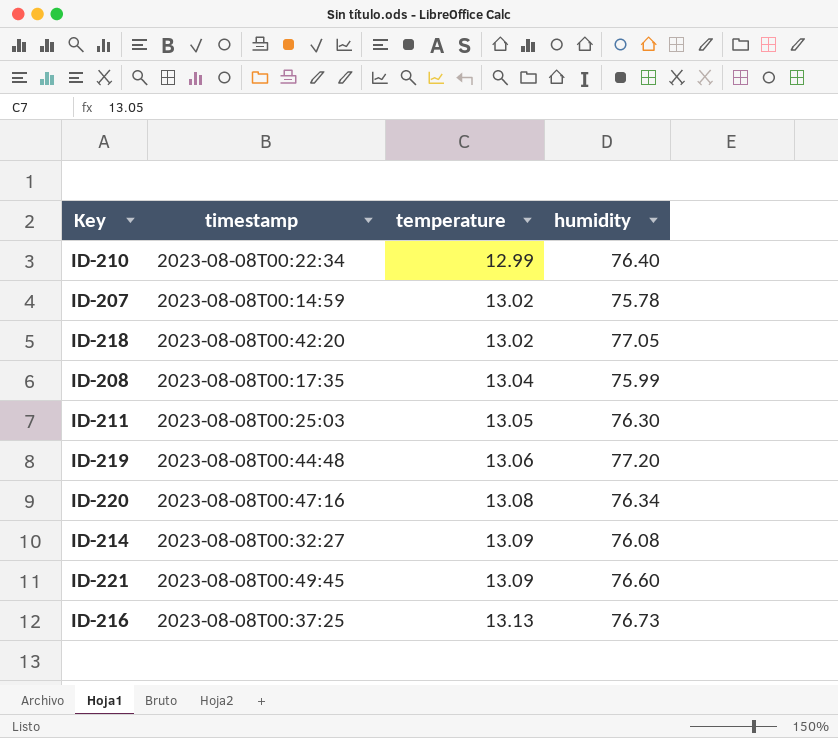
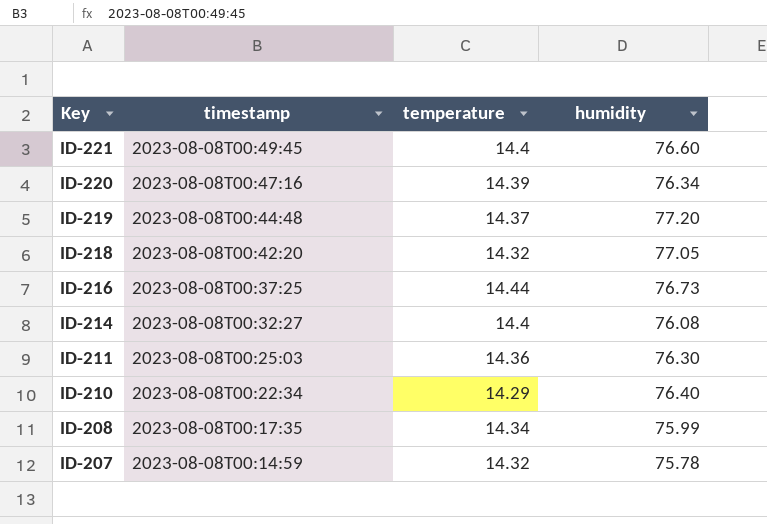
row order: temperature ascending -> Key descending
ID-221 | temperature: 13.09 -> 14.4
ID-220 | temperature: 13.08 -> 14.39
ID-219 | temperature: 13.06 -> 14.37
ID-218 | temperature: 13.02 -> 14.32
ID-216 | temperature: 13.13 -> 14.44
ID-214 | temperature: 13.09 -> 14.4
ID-211 | temperature: 13.05 -> 14.36
ID-210 | temperature: 12.99 -> 14.29
ID-208 | temperature: 13.04 -> 14.34
ID-207 | temperature: 13.02 -> 14.32

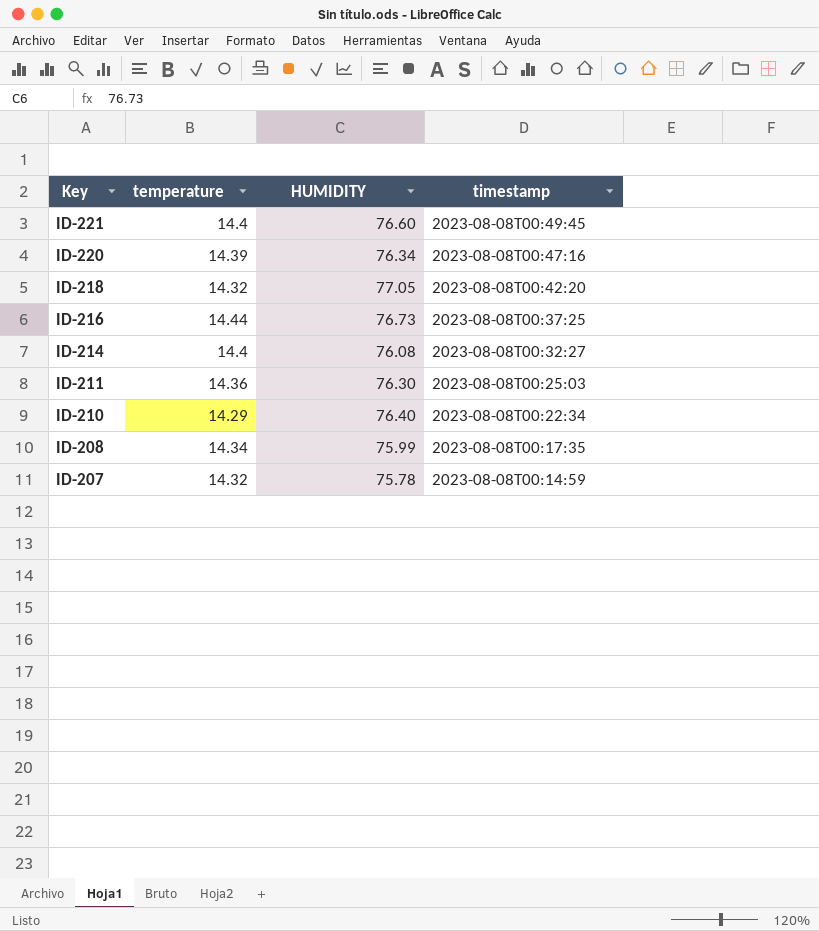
column name: humidity -> HUMIDITY
column timestamp | position: 2 -> 4
row ID-219: 2023-08-08T00:44:48 | 14.37 | 77.20 -> none

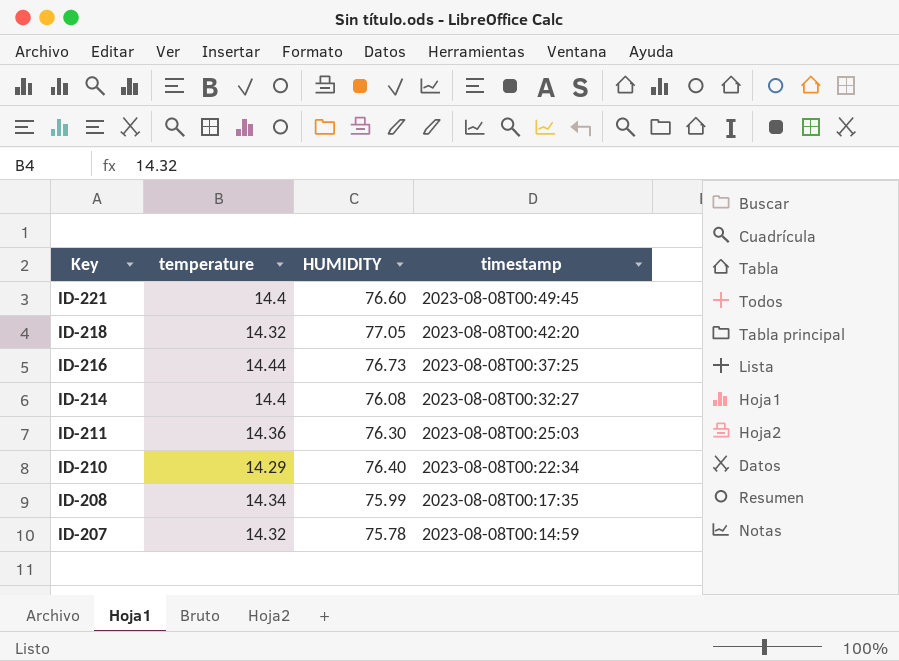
row ID-220: 14.39 | 76.34 | 2023-08-08T00:47:16 -> none

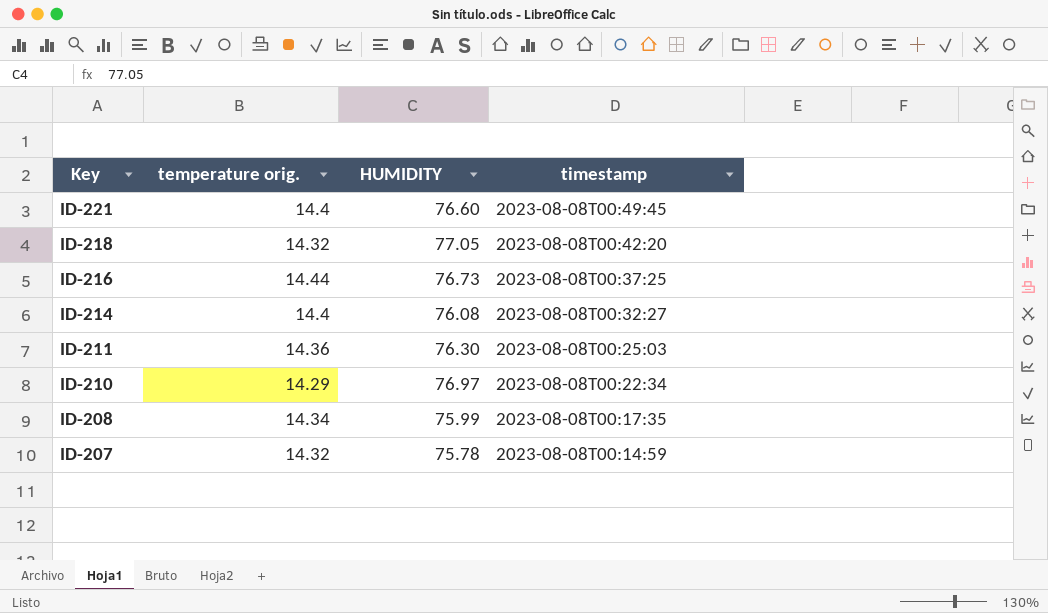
column name: temperature -> temperature orig.
ID-210 | HUMIDITY: 76.40 -> 76.97

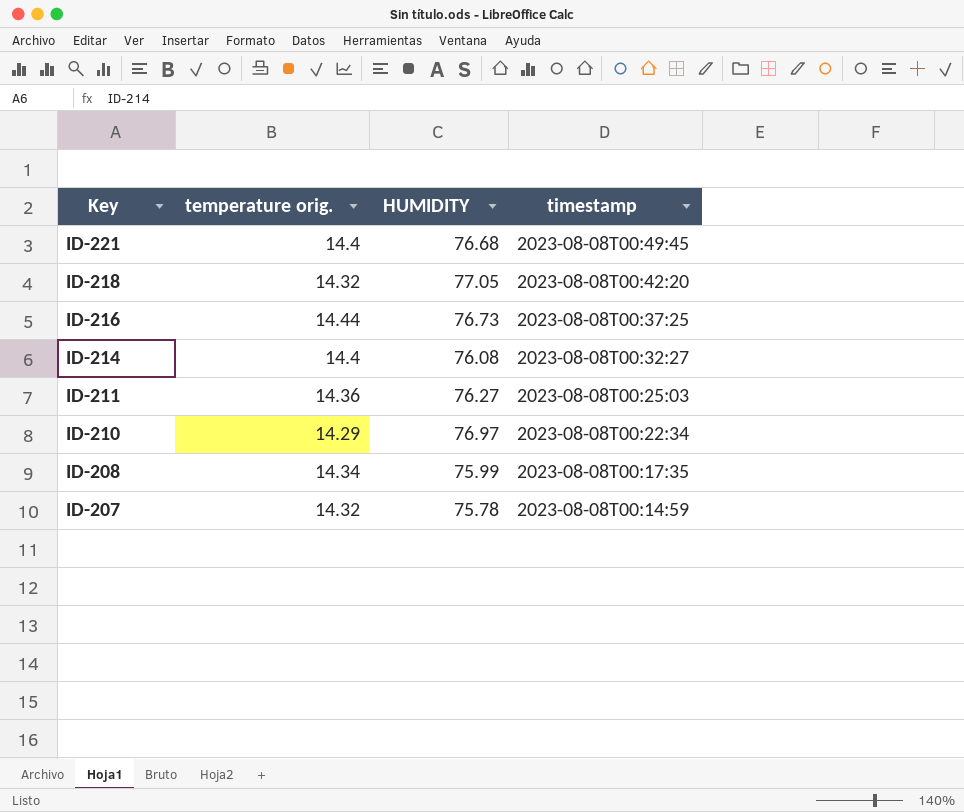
ID-221 | HUMIDITY: 76.60 -> 76.68
ID-211 | HUMIDITY: 76.30 -> 76.27

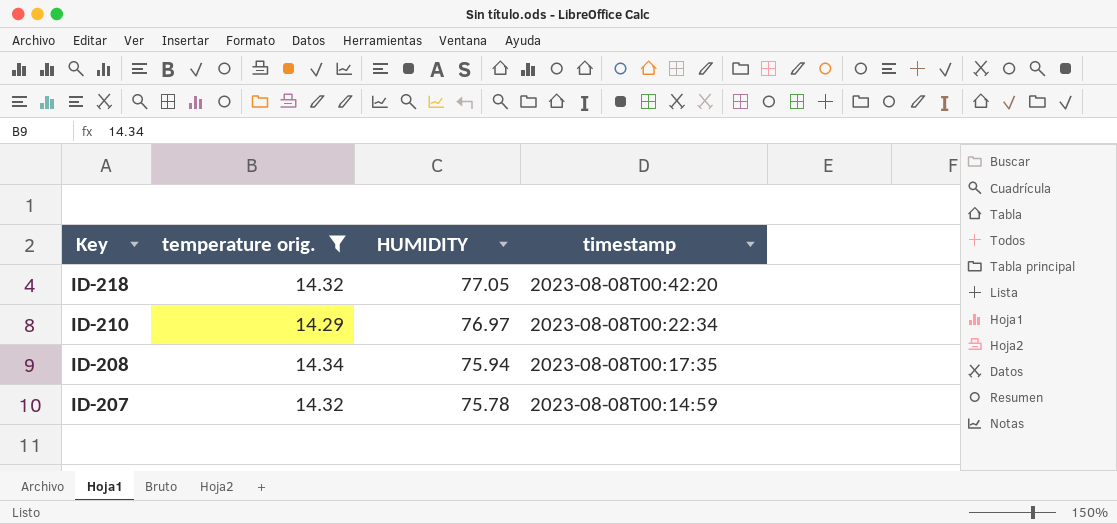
filter: none -> temperature orig. <= 14.34
ID-208 | HUMIDITY: 75.99 -> 75.94

